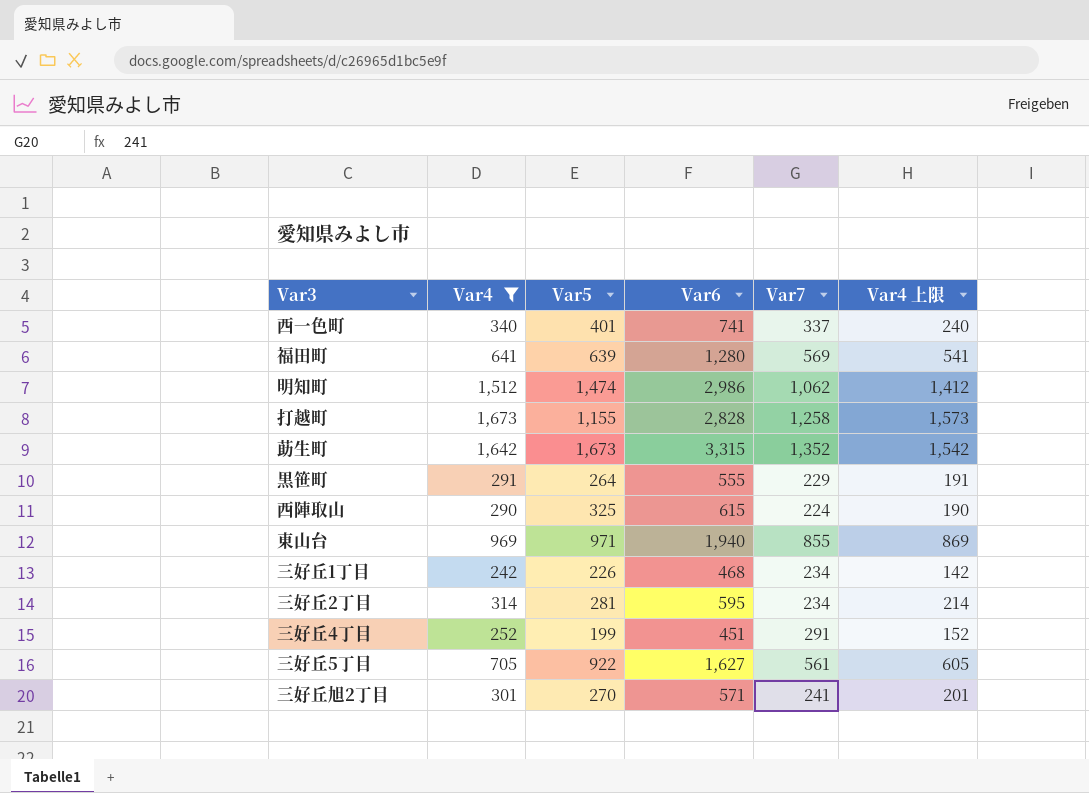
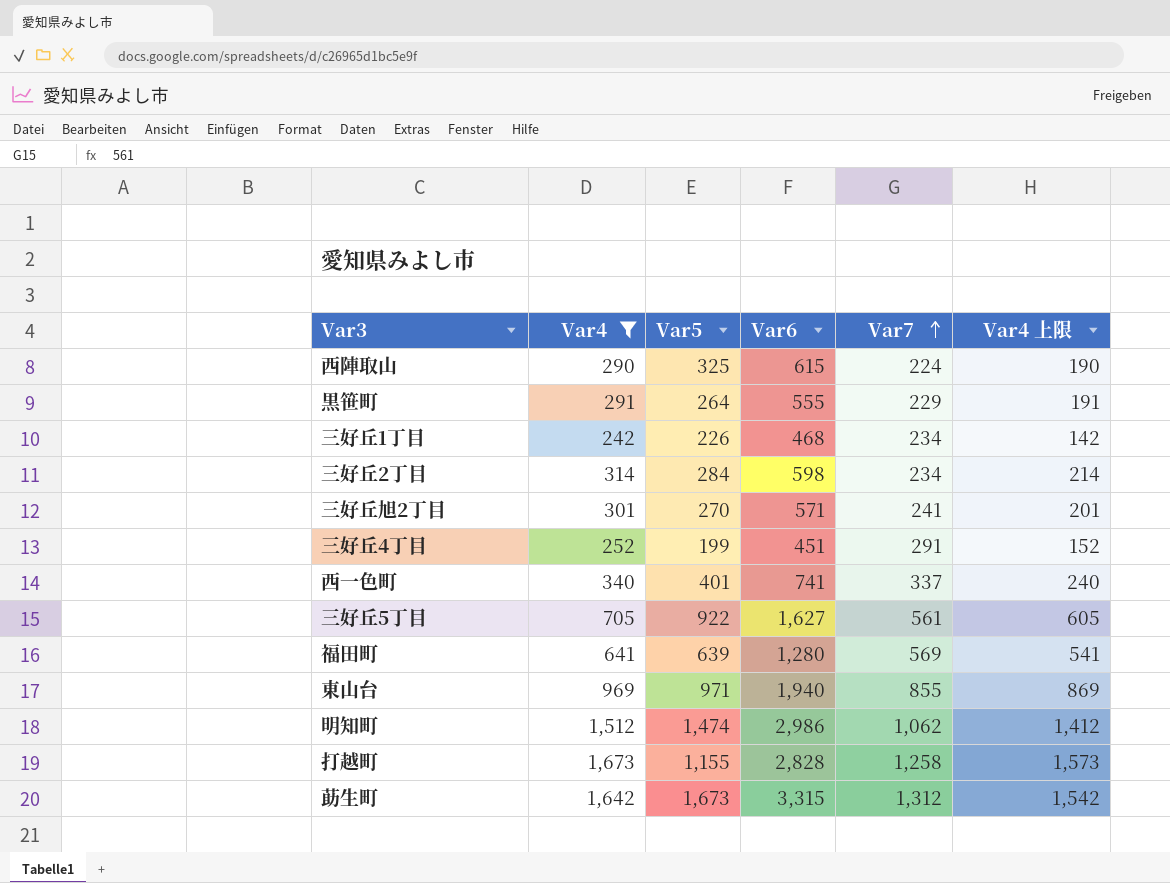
row order: none -> Var7 ascending
三好丘2丁目 | Var5: 281 -> 284
三好丘2丁目 | Var6: 595 -> 598
莇生町 | Var7: 1,352 -> 1,312

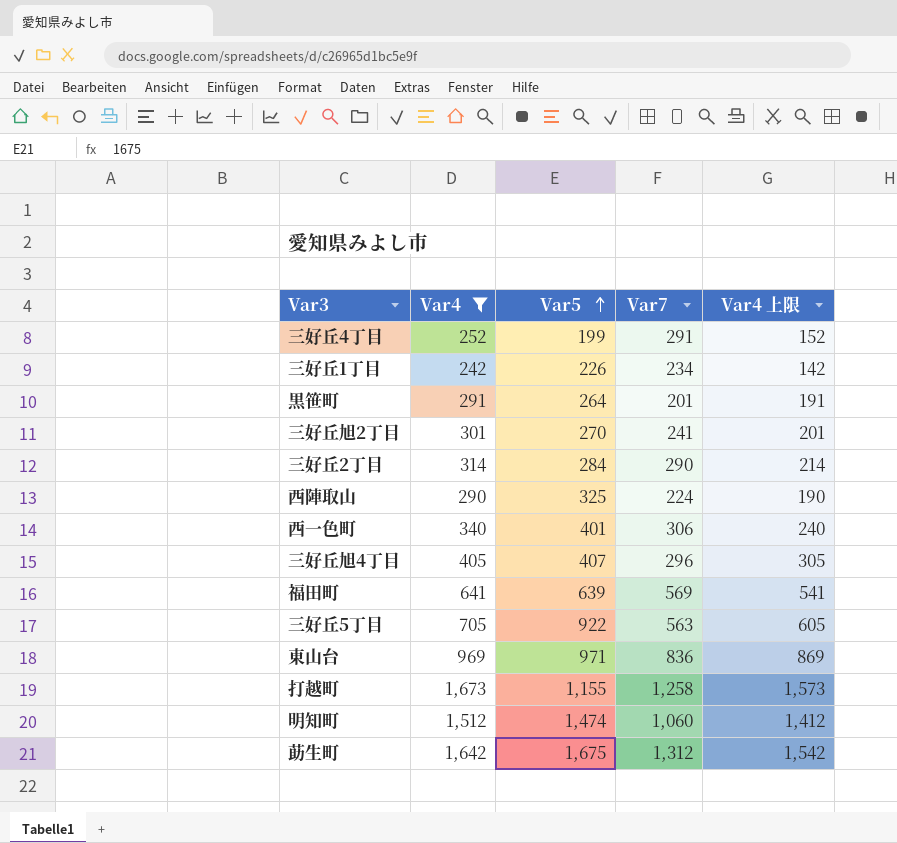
row order: Var7 ascending -> Var5 ascending
column Var6 | formula: [Var4] + [Var5] -> none
黒笹町 | Var7: 229 -> 201
三好丘2丁目 | Var7: 234 -> 290
西一色町 | Var7: 337 -> 306
row 三好丘旭4丁目: none -> 405 | 407 | 296 | 305
三好丘5丁目 | Var7: 561 -> 563
東山台 | Var7: 855 -> 836
明知町 | Var7: 1,062 -> 1,060
莇生町 | Var5: 1,673 -> 1,675

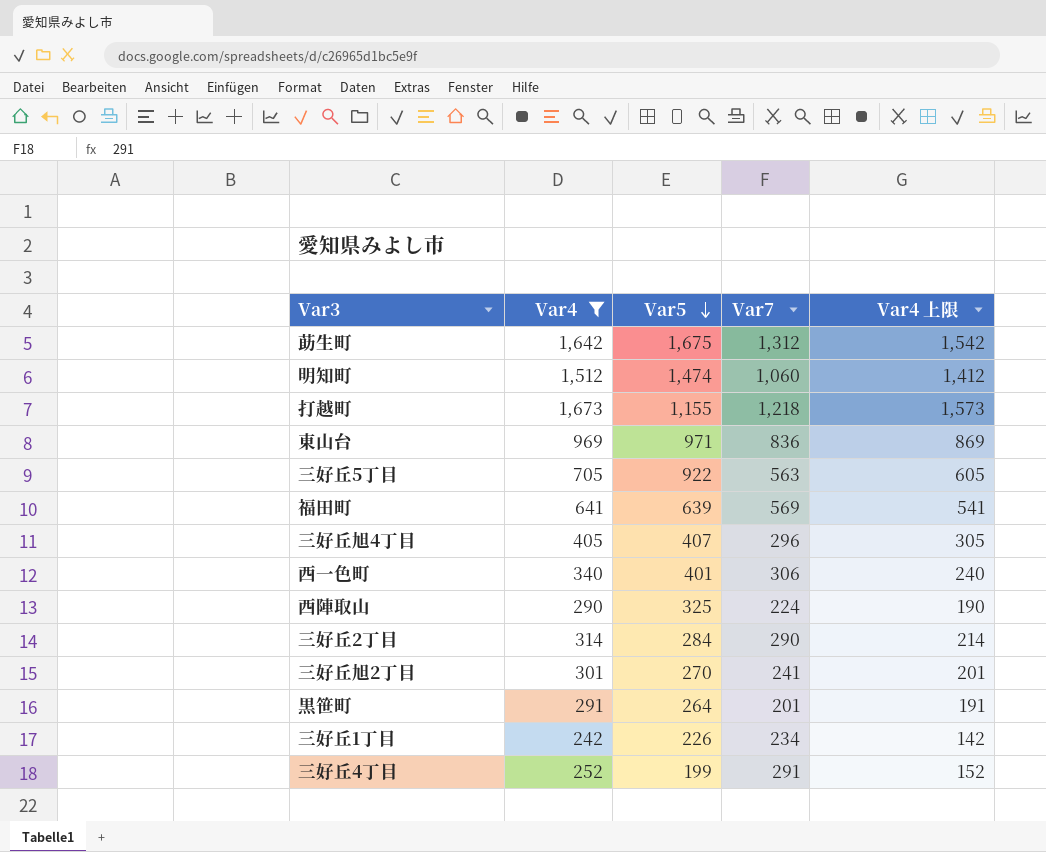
row order: Var5 ascending -> Var5 descending
打越町 | Var7: 1,258 -> 1,218

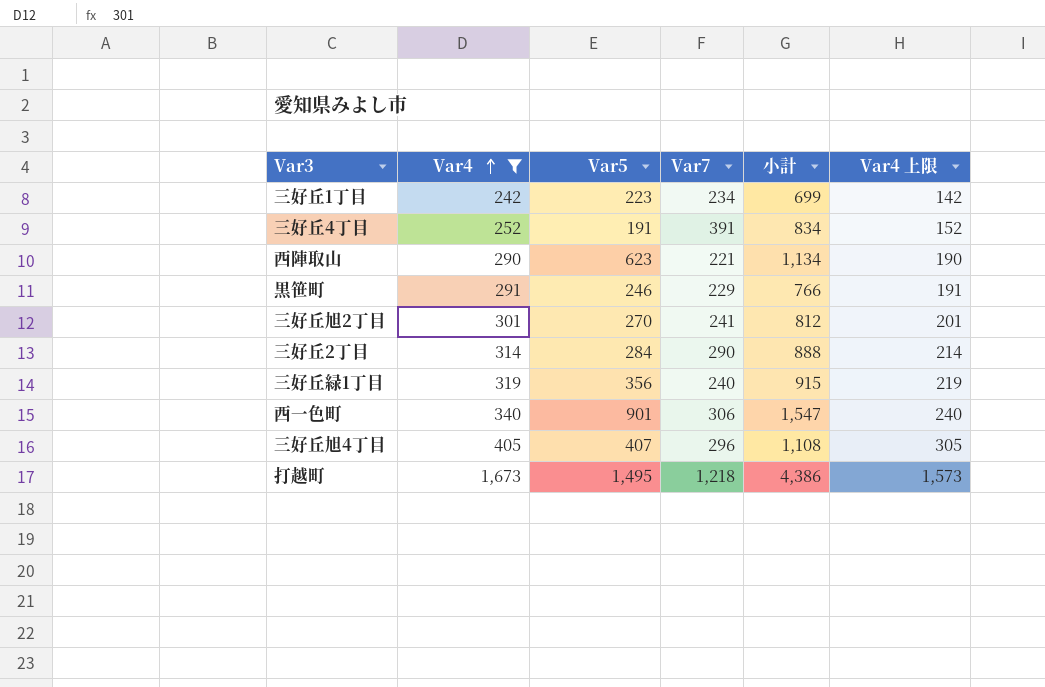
row order: Var5 descending -> Var4 ascending
column 小計 | formula: none -> [Var4] + [Var5] + [Var7]
row 莇生町: 1,642 | 1,675 | 1,312 | 1,542 -> none
row 明知町: 1,512 | 1,474 | 1,060 | 1,412 -> none
row 東山台: 969 | 971 | 836 | 869 -> none
row 三好丘5丁目: 705 | 922 | 563 | 605 -> none
row 福田町: 641 | 639 | 569 | 541 -> none
三好丘1丁目 | Var5: 226 -> 223
三好丘4丁目 | Var5: 199 -> 191
三好丘4丁目 | Var7: 291 -> 391
西陣取山 | Var5: 325 -> 623
西陣取山 | Var7: 224 -> 221
黒笹町 | Var5: 264 -> 246
黒笹町 | Var7: 201 -> 229
row 三好丘緑1丁目: none -> 319 | 356 | 240 | 915 | 219
西一色町 | Var5: 401 -> 901
打越町 | Var5: 1,155 -> 1,495

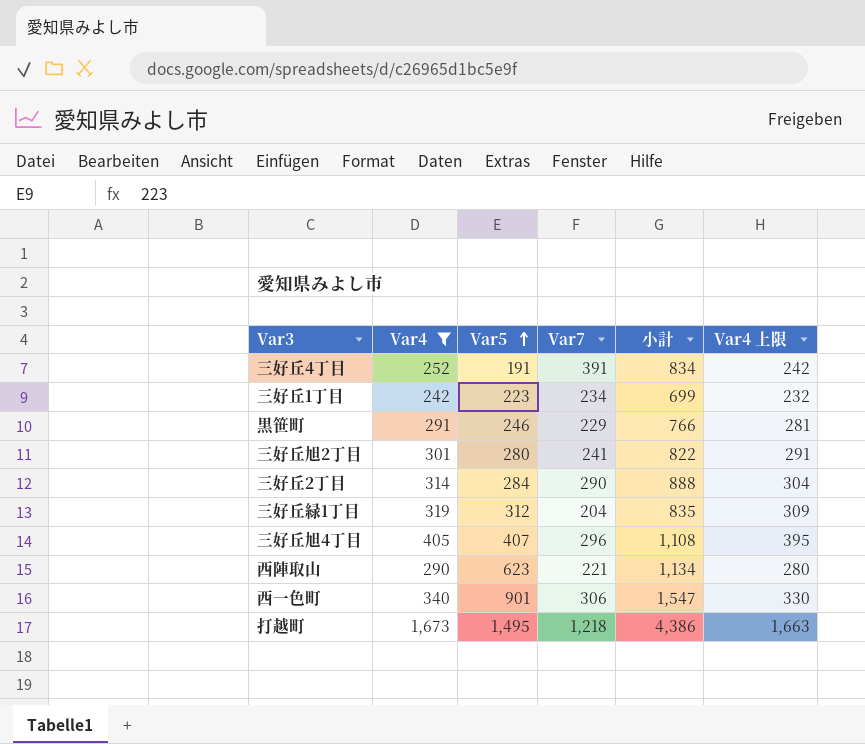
row order: Var4 ascending -> Var5 ascending
column Var4 上限 | formula: [Var4] - 100 -> [Var4] - 10
三好丘旭2丁目 | Var5: 270 -> 280
三好丘旭2丁目 | 小計: 812 -> 822
三好丘緑1丁目 | Var5: 356 -> 312
三好丘緑1丁目 | Var7: 240 -> 204
三好丘緑1丁目 | 小計: 915 -> 835

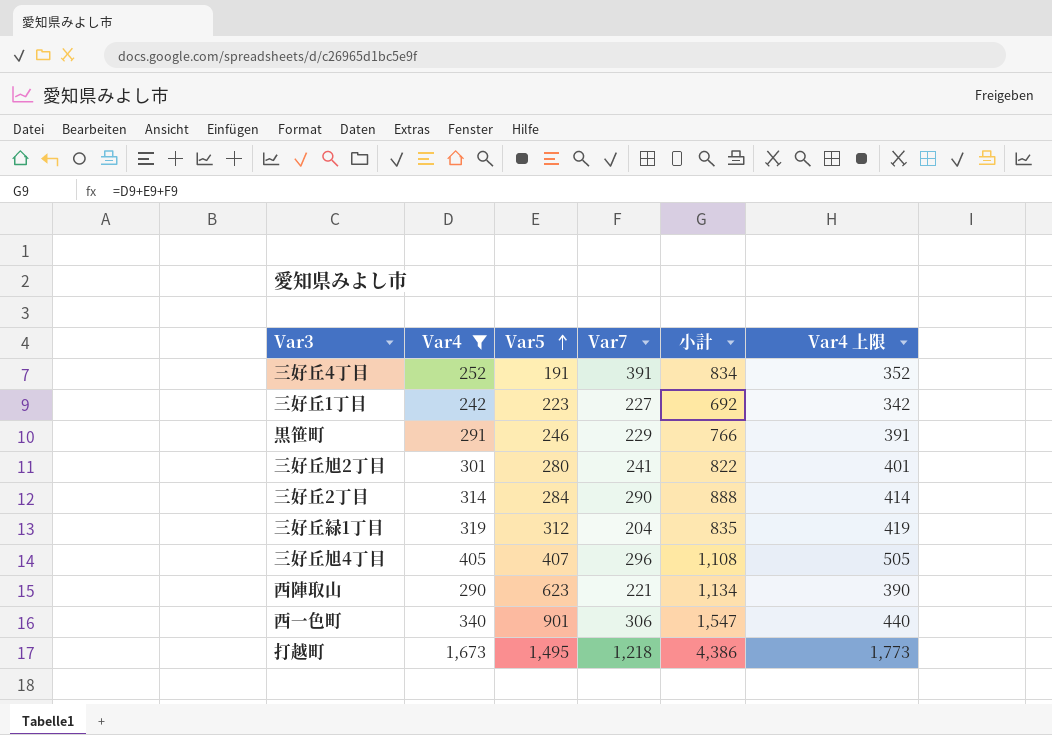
column Var4 上限 | formula: [Var4] - 10 -> [Var4] + 100
三好丘1丁目 | Var7: 234 -> 227
三好丘1丁目 | 小計: 699 -> 692

